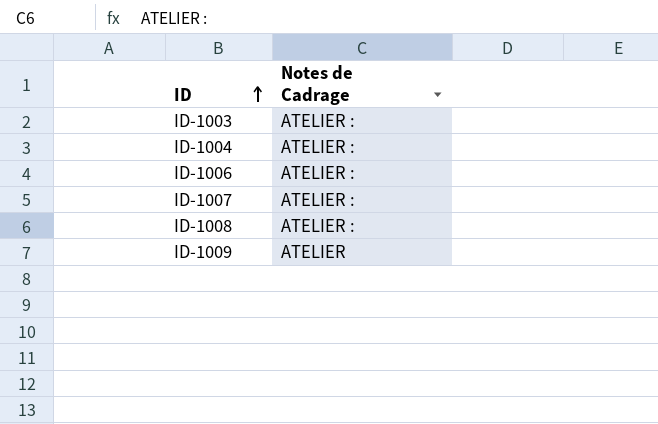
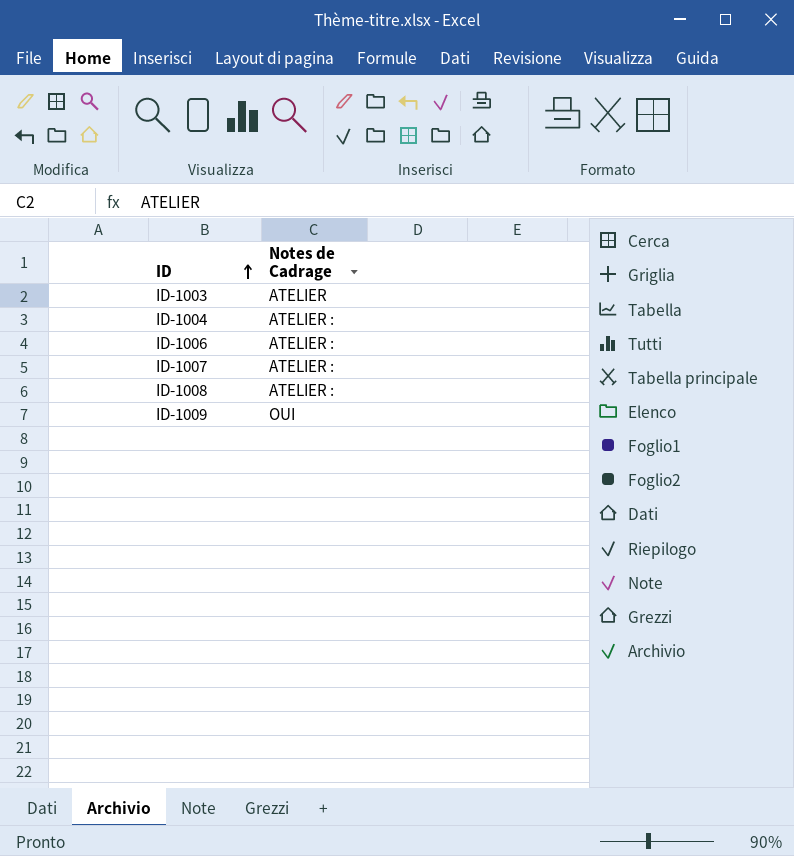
ID-1003 | Notes de Cadrage: ATELIER : -> ATELIER
ID-1009 | Notes de Cadrage: ATELIER -> OUI

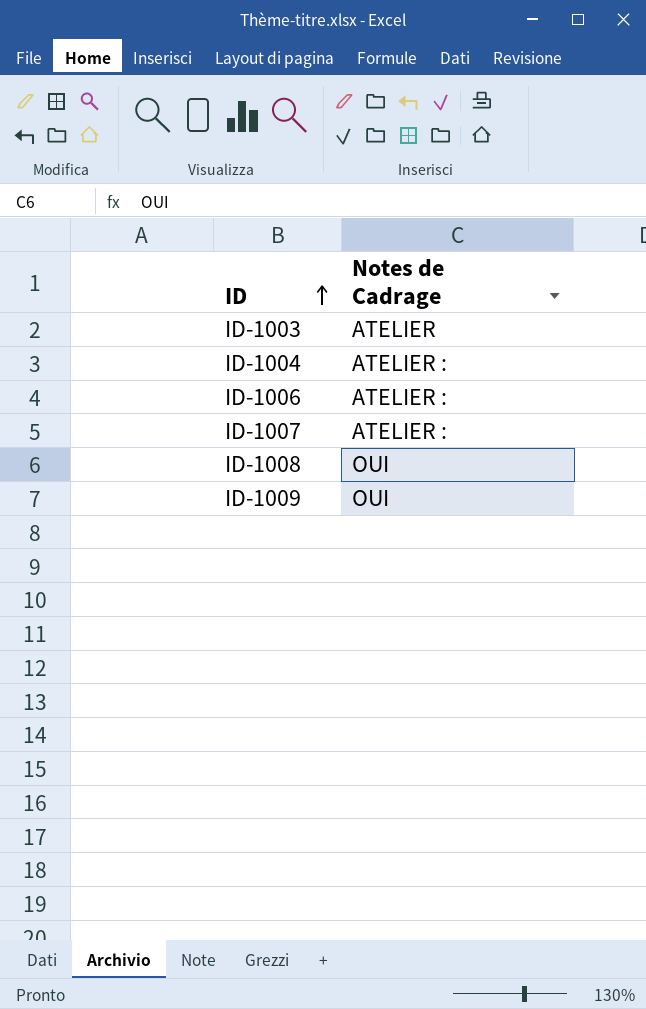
ID-1008 | Notes de Cadrage: ATELIER : -> OUI

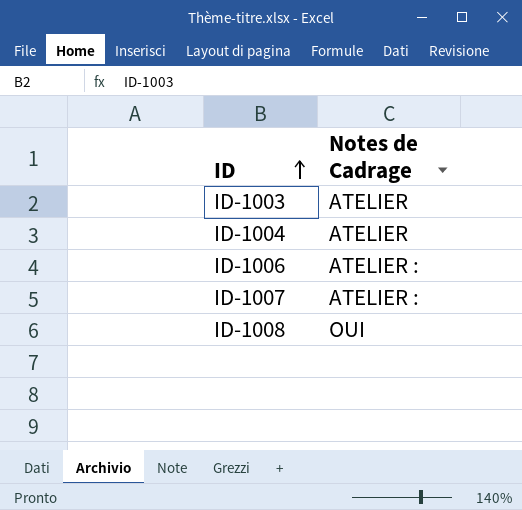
row ID-1009: OUI -> none
ID-1004 | Notes de Cadrage: ATELIER : -> ATELIER

